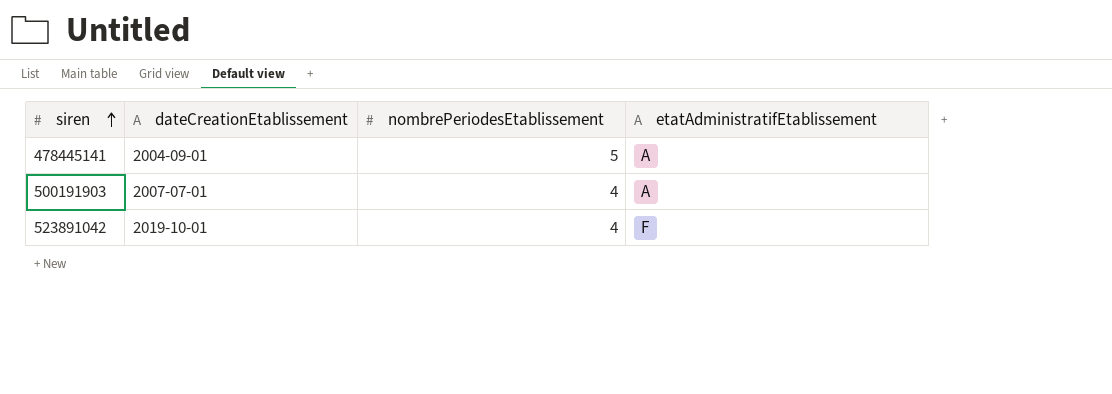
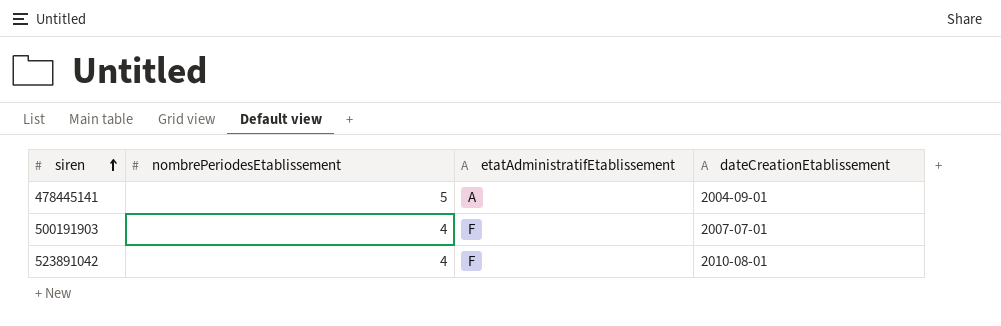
column dateCreationEtablissement | position: 2 -> 4
500191903 | etatAdministratifEtablissement: A -> F
523891042 | dateCreationEtablissement: 2019-10-01 -> 2010-08-01

